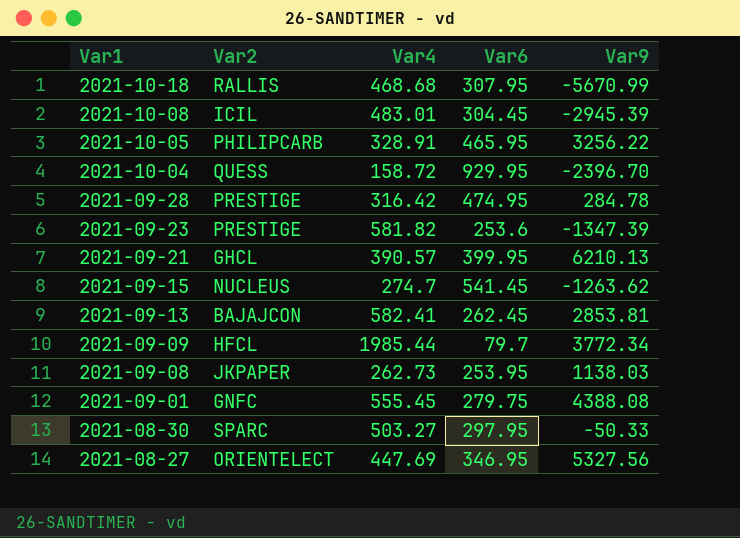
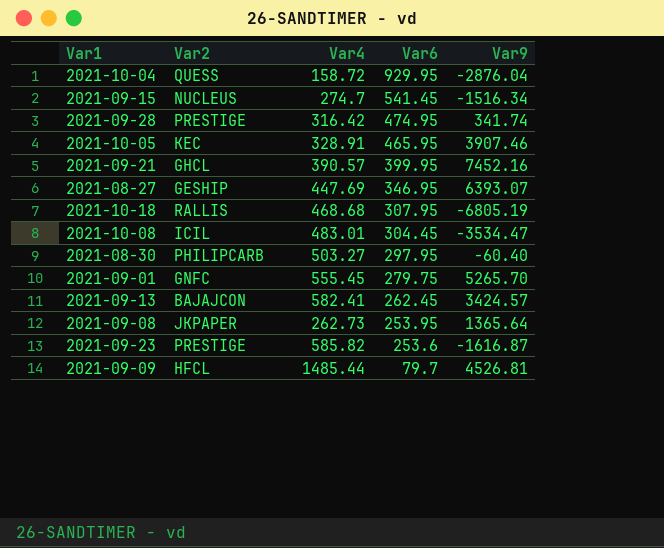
row order: Var1 descending -> Var6 descending
2021-10-04 | Var9: -2396.70 -> -2876.04
2021-09-15 | Var9: -1263.62 -> -1516.34
2021-09-28 | Var9: 284.78 -> 341.74
2021-10-05 | Var2: PHILIPCARB -> KEC
2021-10-05 | Var9: 3256.22 -> 3907.46
2021-09-21 | Var9: 6210.13 -> 7452.16
2021-08-27 | Var2: ORIENTELECT -> GESHIP
2021-08-27 | Var9: 5327.56 -> 6393.07
2021-10-18 | Var9: -5670.99 -> -6805.19
2021-10-08 | Var9: -2945.39 -> -3534.47
2021-08-30 | Var2: SPARC -> PHILIPCARB
2021-08-30 | Var9: -50.33 -> -60.40
2021-09-01 | Var9: 4388.08 -> 5265.70
2021-09-13 | Var9: 2853.81 -> 3424.57
2021-09-08 | Var9: 1138.03 -> 1365.64
2021-09-23 | Var4: 581.82 -> 585.82
2021-09-23 | Var9: -1347.39 -> -1616.87
2021-09-09 | Var4: 1985.44 -> 1485.44
2021-09-09 | Var9: 3772.34 -> 4526.81

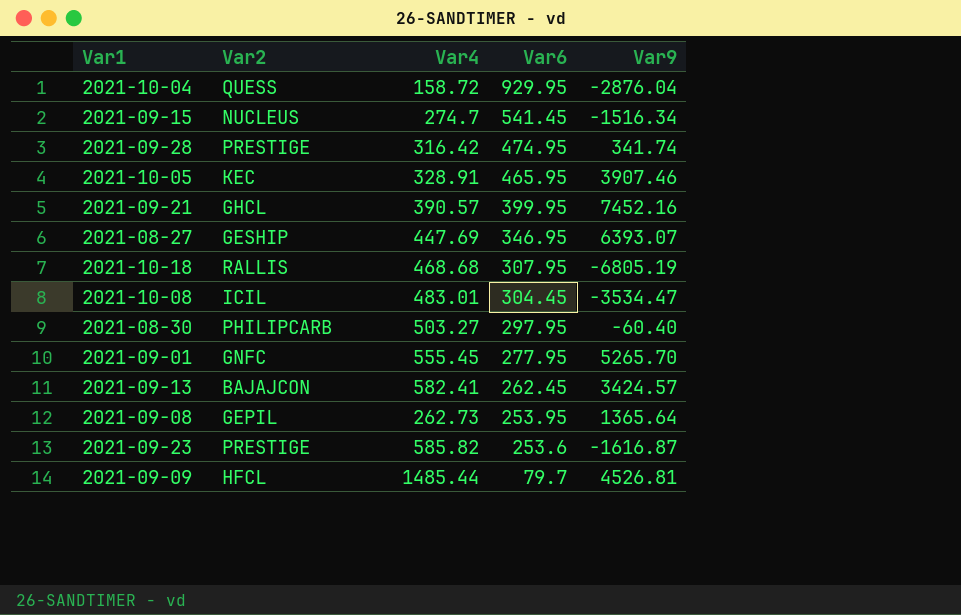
2021-09-01 | Var6: 279.75 -> 277.95
2021-09-08 | Var2: JKPAPER -> GEPIL

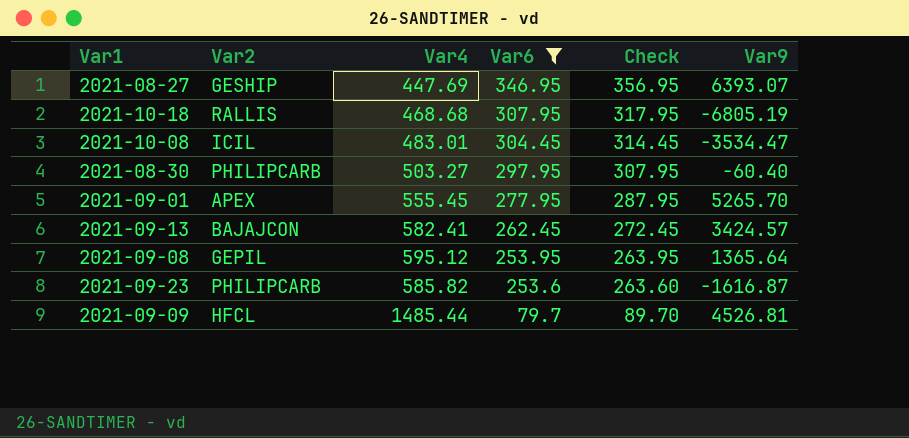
filter: none -> Var6 <= 346.95
column Check | formula: none -> [Var6] + 10
2021-09-01 | Var2: GNFC -> APEX
2021-09-08 | Var4: 262.73 -> 595.12
2021-09-23 | Var2: PRESTIGE -> PHILIPCARB

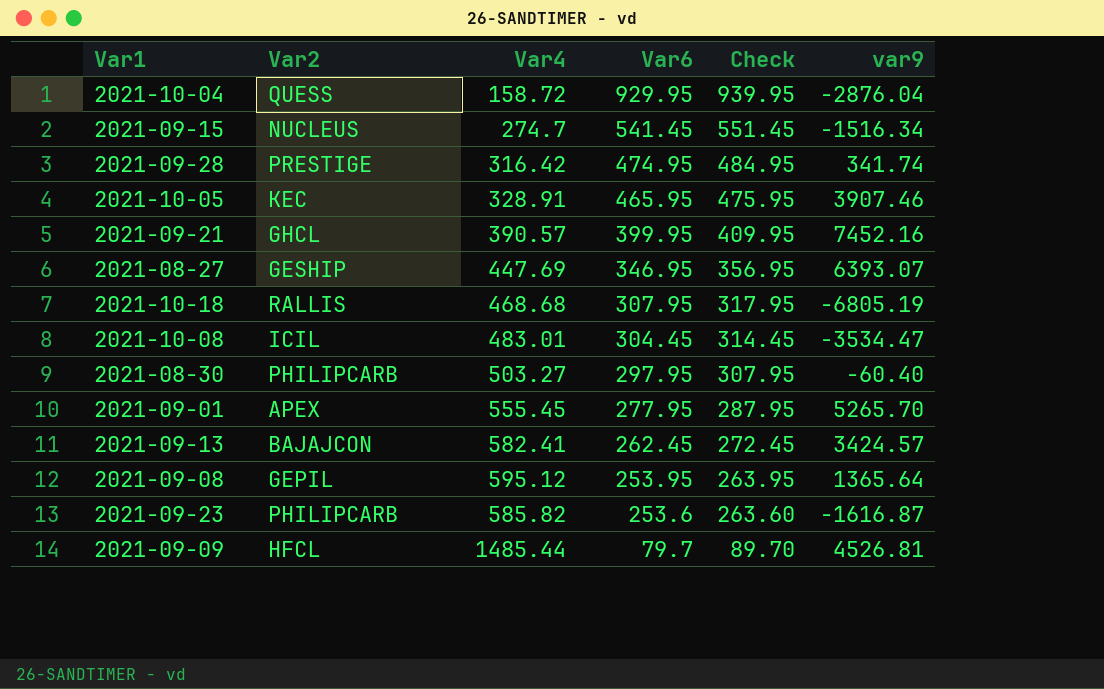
filter: Var6 <= 346.95 -> none
column name: Var9 -> var9

